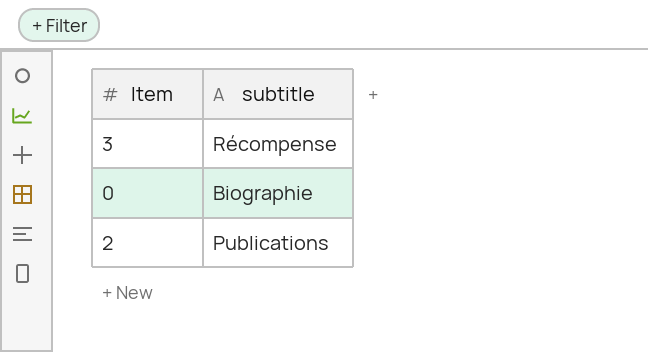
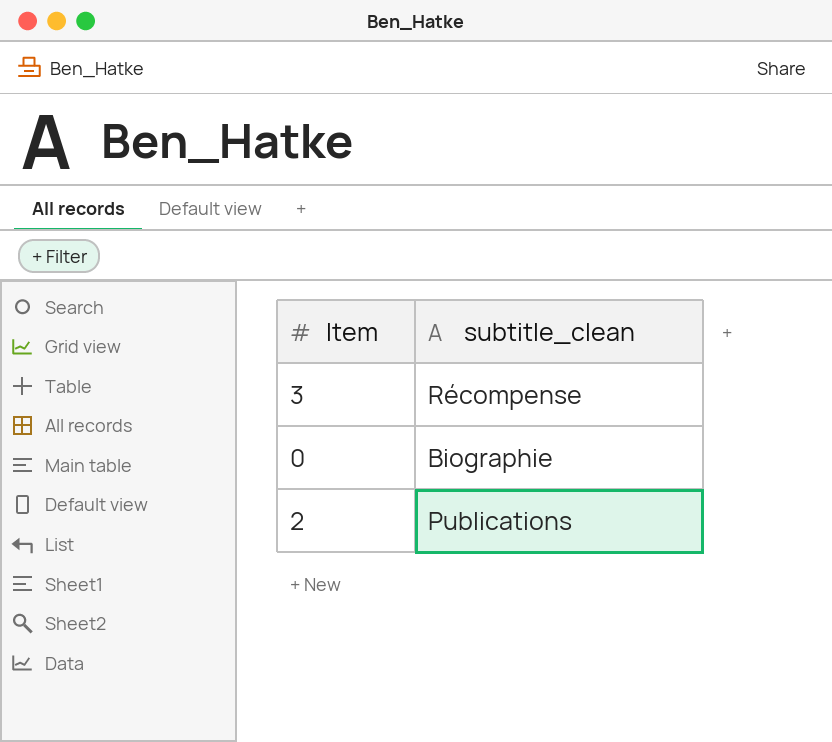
column name: subtitle -> subtitle_clean

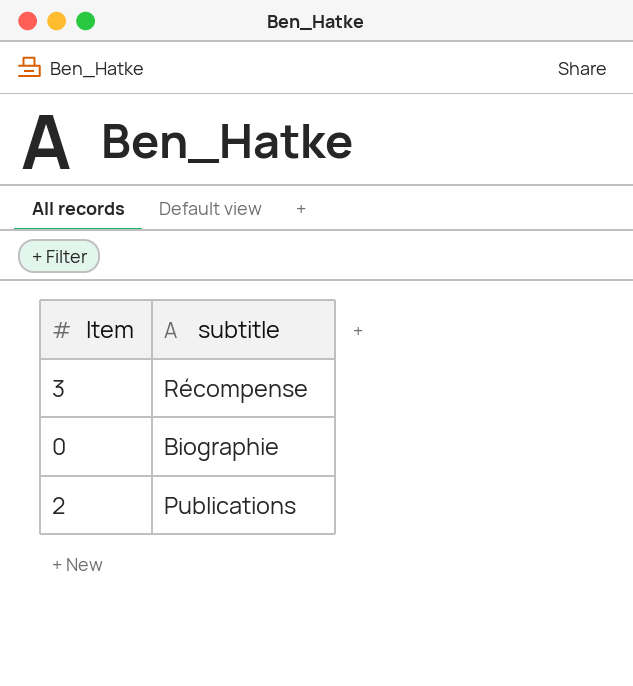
column name: subtitle_clean -> subtitle

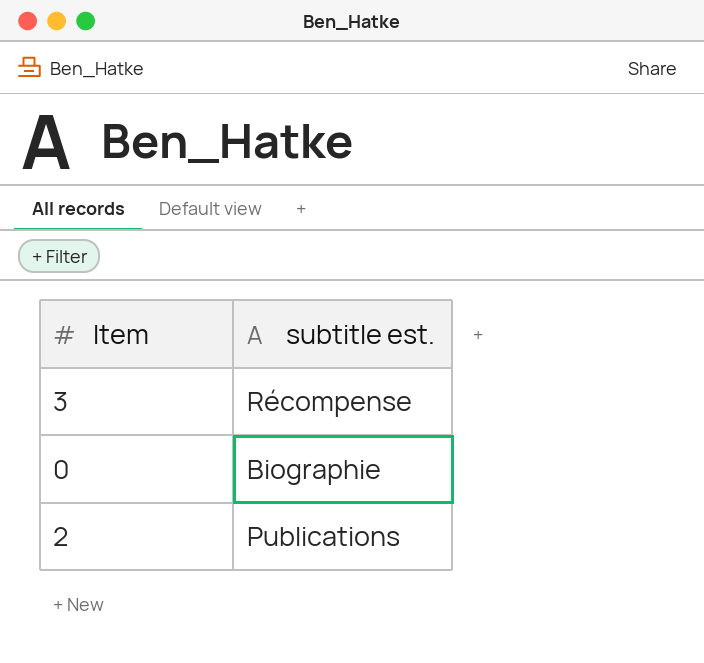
column name: subtitle -> subtitle est.

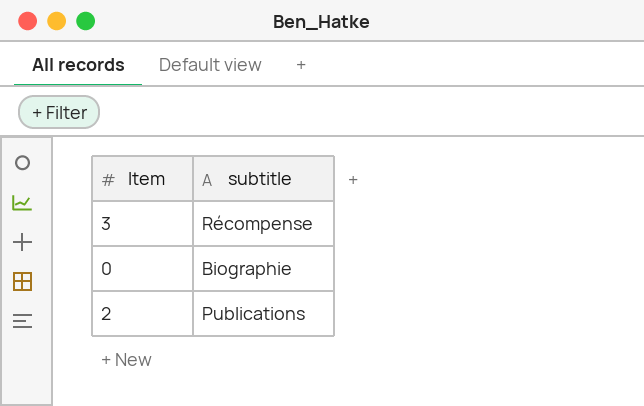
column name: subtitle est. -> subtitle

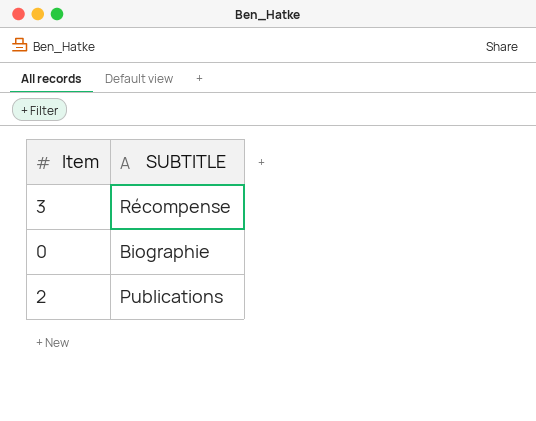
column name: subtitle -> SUBTITLE

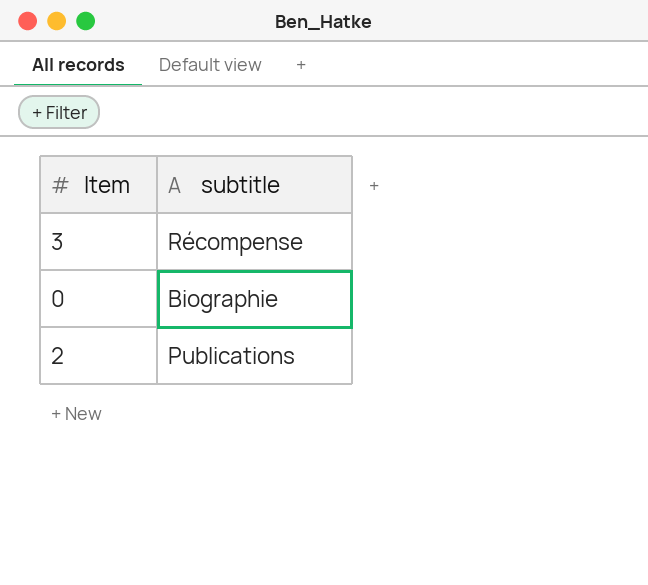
column name: SUBTITLE -> subtitle

